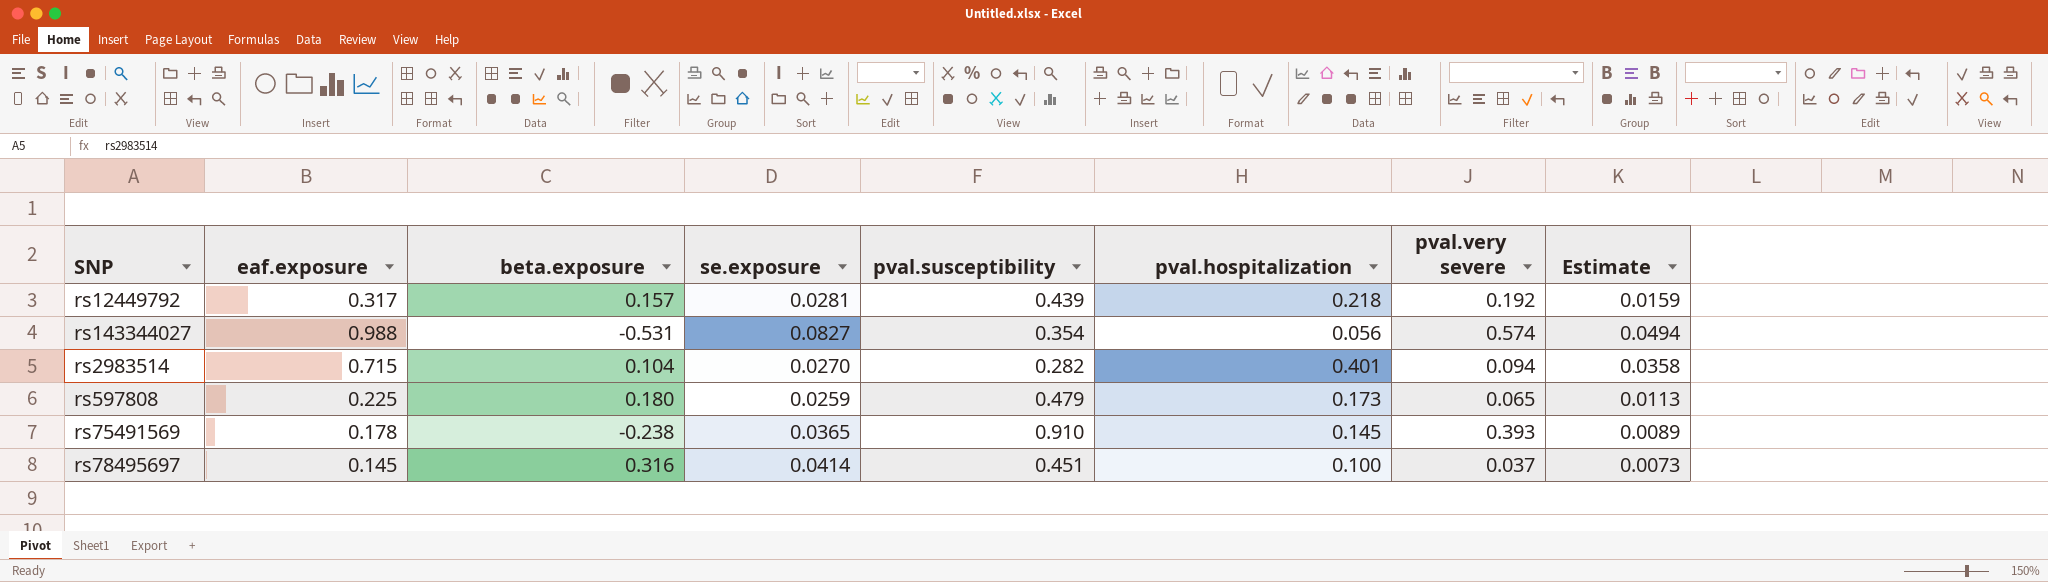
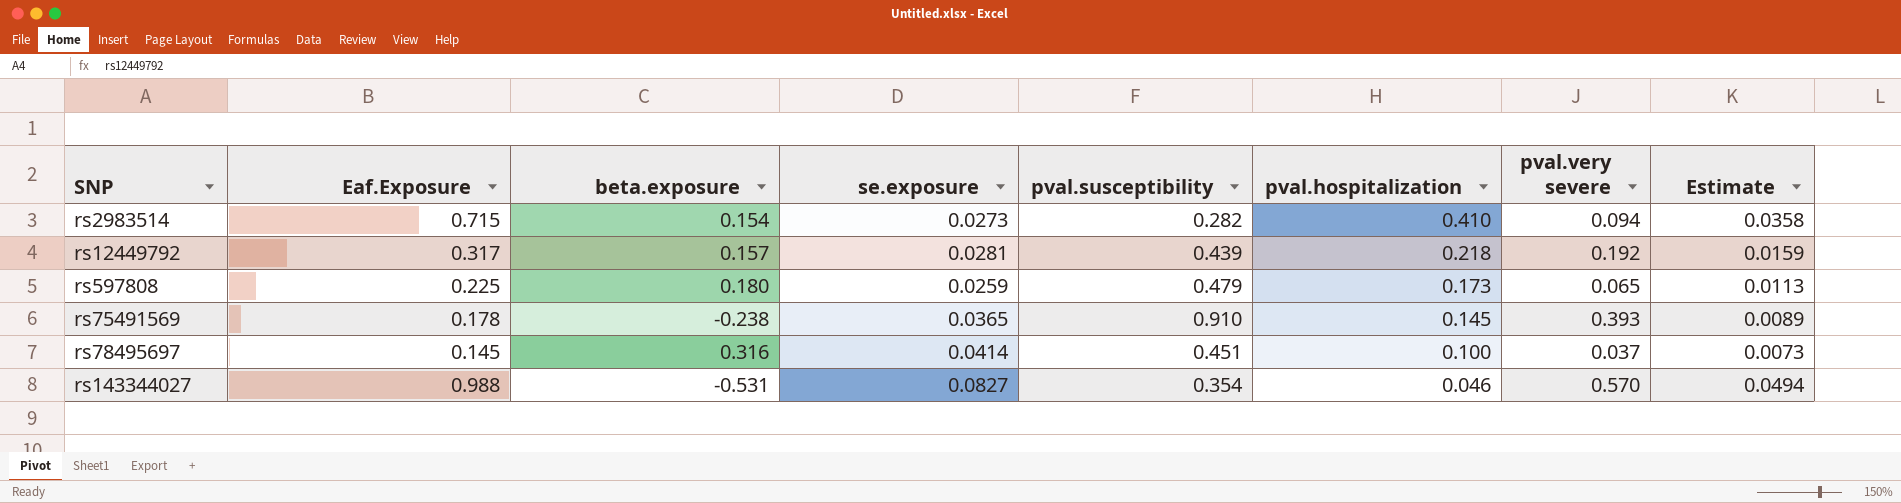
row order: none -> pval.hospitalization descending
column name: eaf.exposure -> Eaf.Exposure
rs2983514 | beta.exposure: 0.104 -> 0.154
rs2983514 | se.exposure: 0.0270 -> 0.0273
rs2983514 | pval.hospitalization: 0.401 -> 0.410
rs143344027 | pval.hospitalization: 0.056 -> 0.046
rs143344027 | pval.very severe: 0.574 -> 0.570

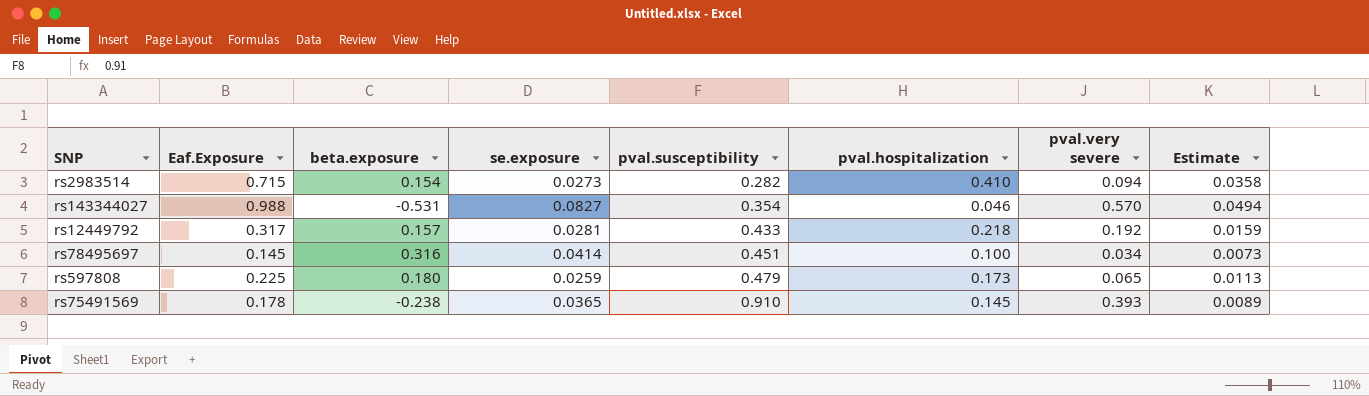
row order: pval.hospitalization descending -> pval.susceptibility ascending
rs12449792 | pval.susceptibility: 0.439 -> 0.433
rs78495697 | pval.very severe: 0.037 -> 0.034

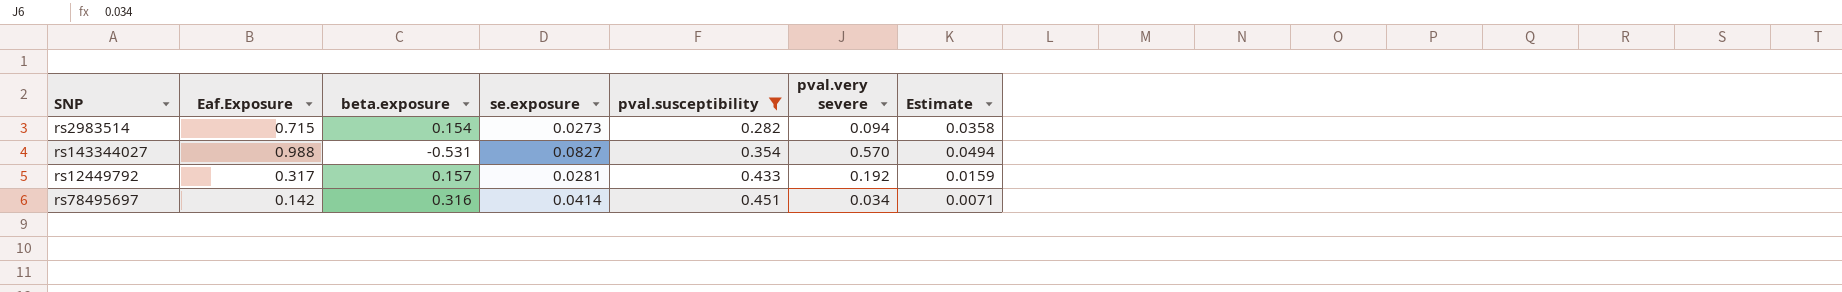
filter: none -> pval.susceptibility <= 0.451
column pval.hospitalization | position: 6 -> none
rs78495697 | Eaf.Exposure: 0.145 -> 0.142
rs78495697 | Estimate: 0.0073 -> 0.0071

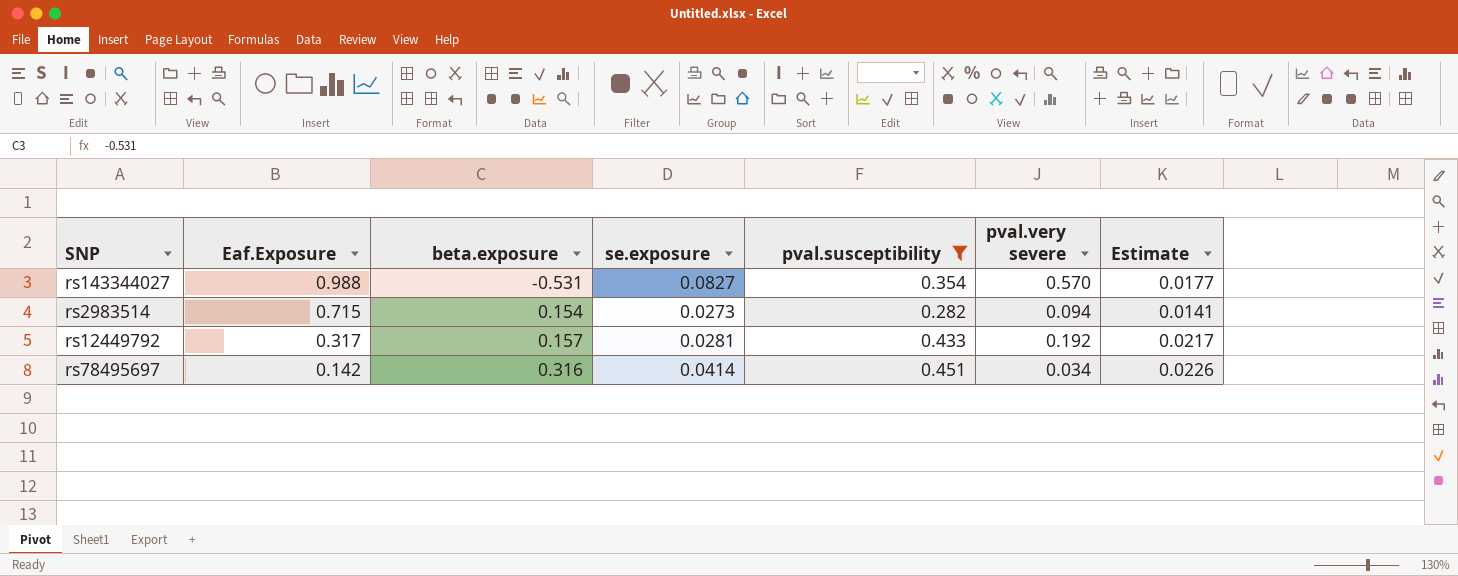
row order: pval.susceptibility ascending -> Eaf.Exposure descending
column Estimate | formula: [Eaf.Exposure] * 0.05 -> [pval.susceptibility] * 0.05

